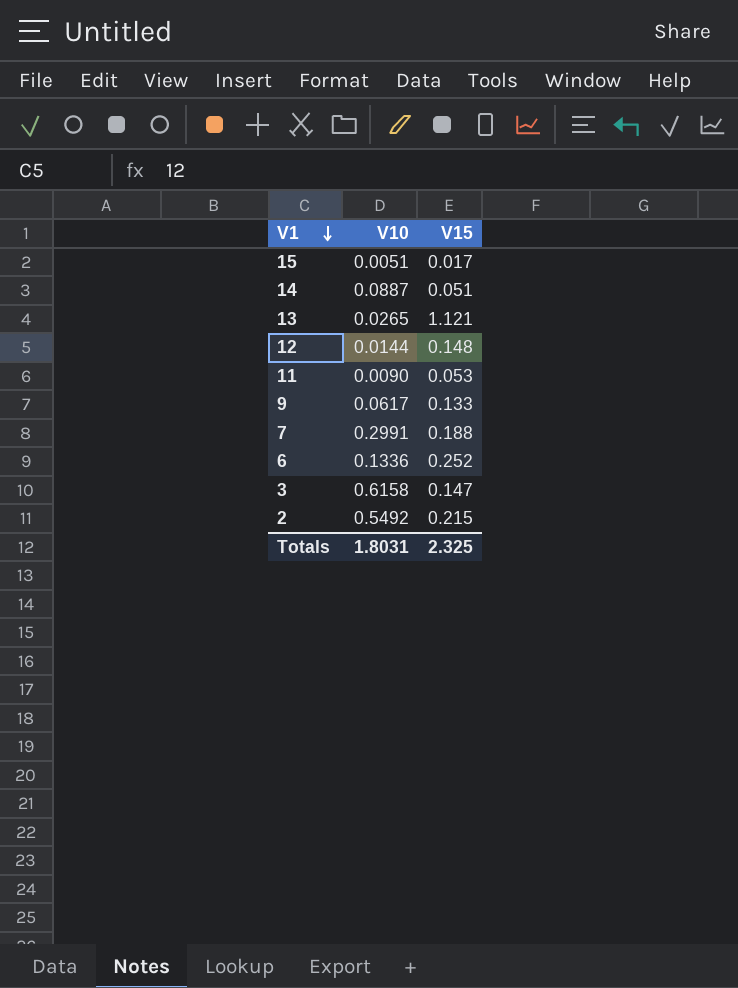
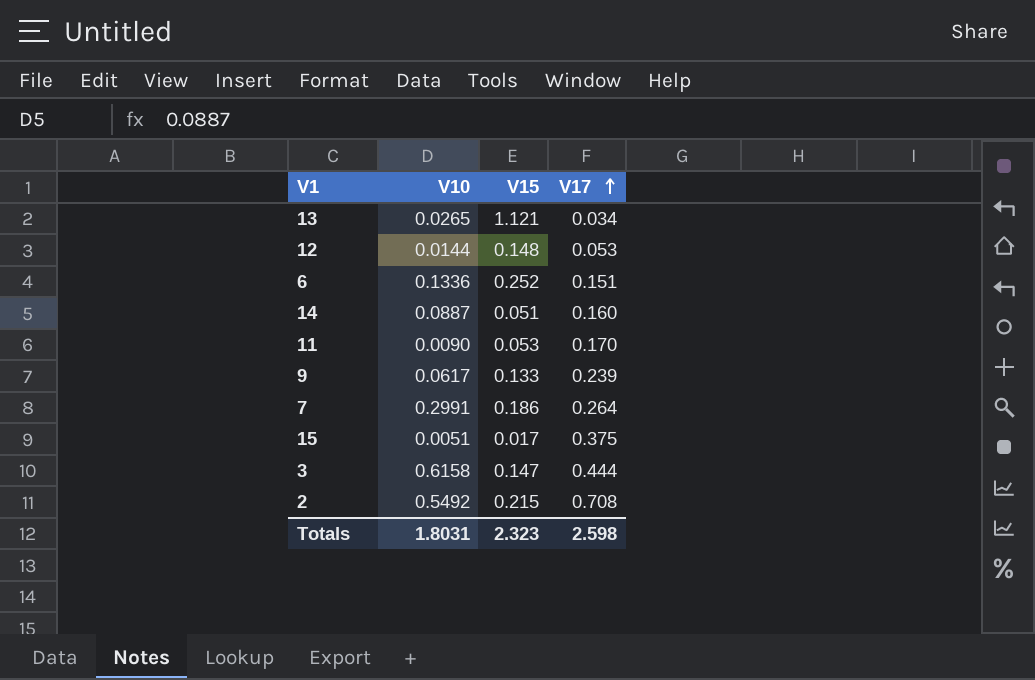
row order: V1 descending -> V17 ascending
column V17 | position: none -> 4
7 | V15: 0.188 -> 0.186
Totals | V15: 2.325 -> 2.323

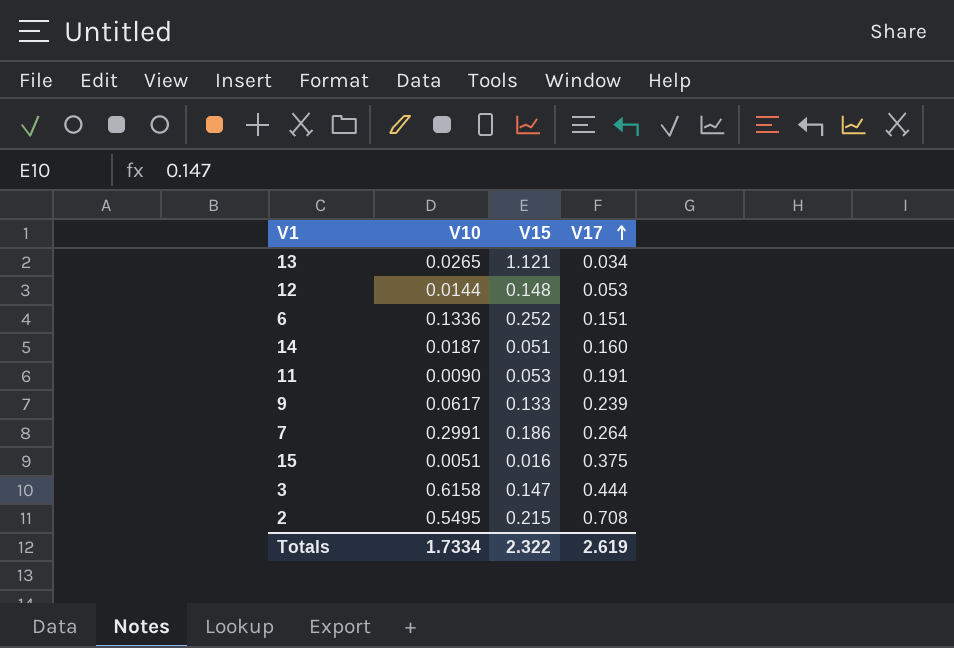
14 | V10: 0.0887 -> 0.0187
11 | V17: 0.170 -> 0.191
15 | V15: 0.017 -> 0.016
2 | V10: 0.5492 -> 0.5495
Totals | V10: 1.8031 -> 1.7334
Totals | V15: 2.323 -> 2.322
Totals | V17: 2.598 -> 2.619

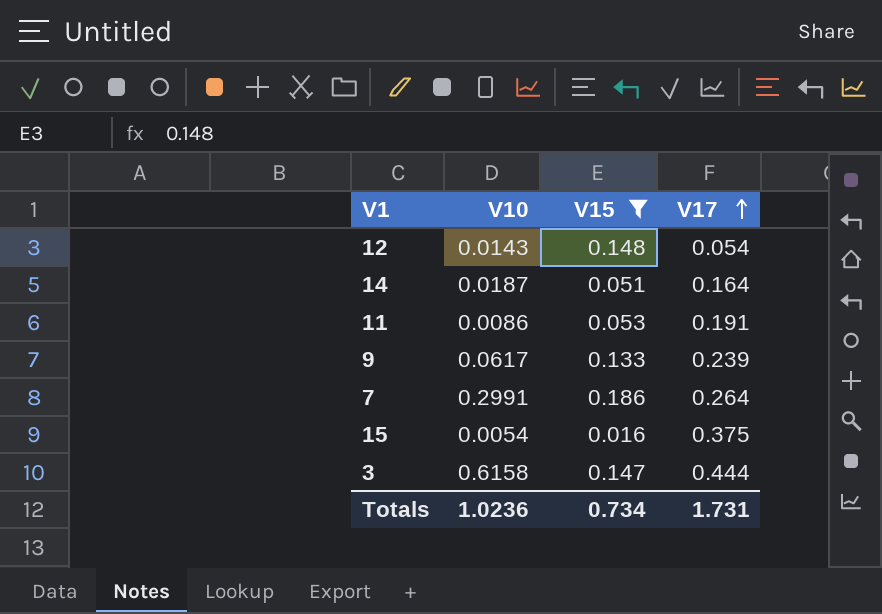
filter: none -> V15 <= 0.186
12 | V10: 0.0144 -> 0.0143
12 | V17: 0.053 -> 0.054
14 | V17: 0.160 -> 0.164
11 | V10: 0.0090 -> 0.0086
15 | V10: 0.0051 -> 0.0054
Totals | V10: 1.7334 -> 1.0236
Totals | V15: 2.322 -> 0.734
Totals | V17: 2.619 -> 1.731

